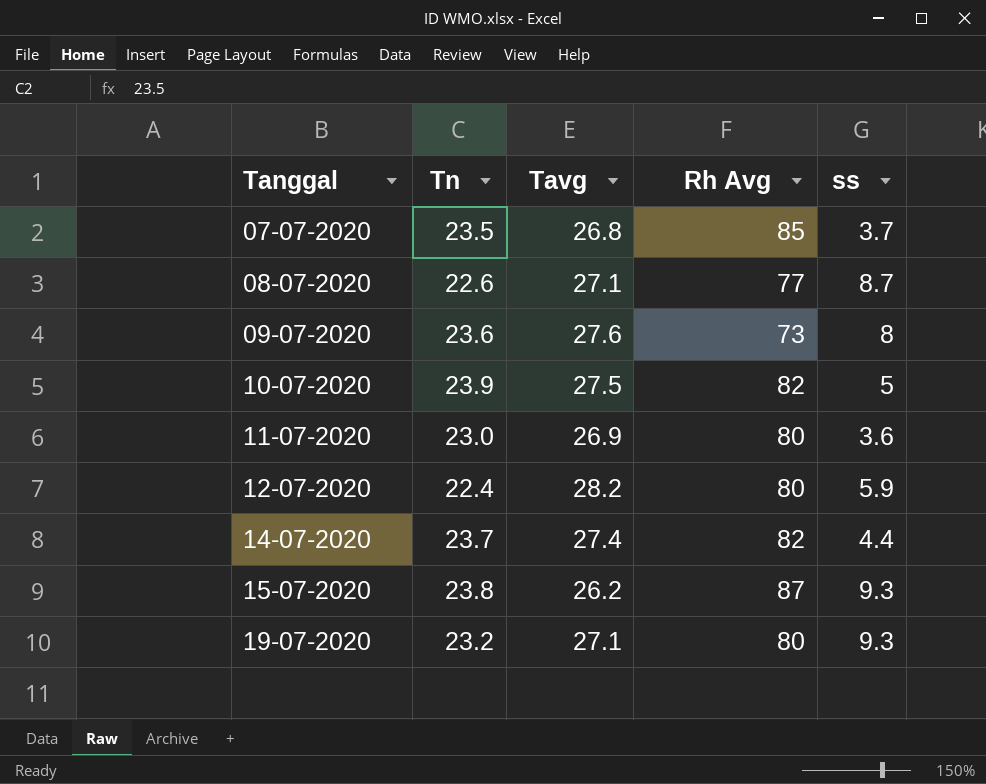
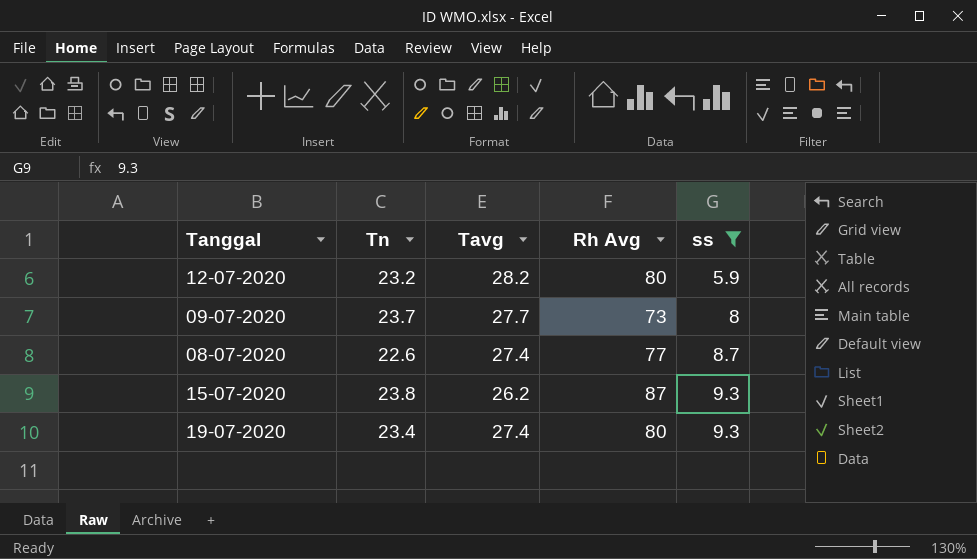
filter: none -> ss >= 5.9
row order: Tanggal ascending -> ss ascending
12-07-2020 | Tn: 22.4 -> 23.2
09-07-2020 | Tn: 23.6 -> 23.7
09-07-2020 | Tavg: 27.6 -> 27.7
08-07-2020 | Tavg: 27.1 -> 27.4
19-07-2020 | Tn: 23.2 -> 23.4
19-07-2020 | Tavg: 27.1 -> 27.4

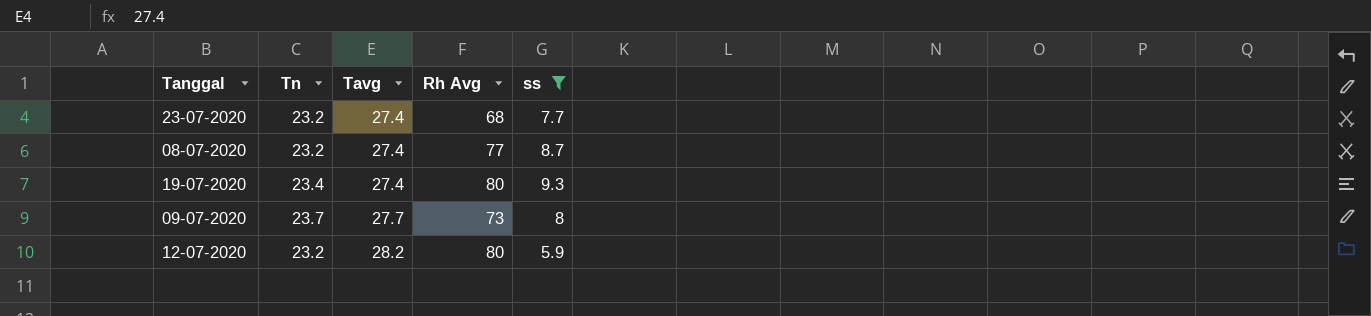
row order: ss ascending -> Tavg ascending
row 15-07-2020: 23.8 | 26.2 | 87 | 9.3 -> none
row 23-07-2020: none -> 23.2 | 27.4 | 68 | 7.7
08-07-2020 | Tn: 22.6 -> 23.2

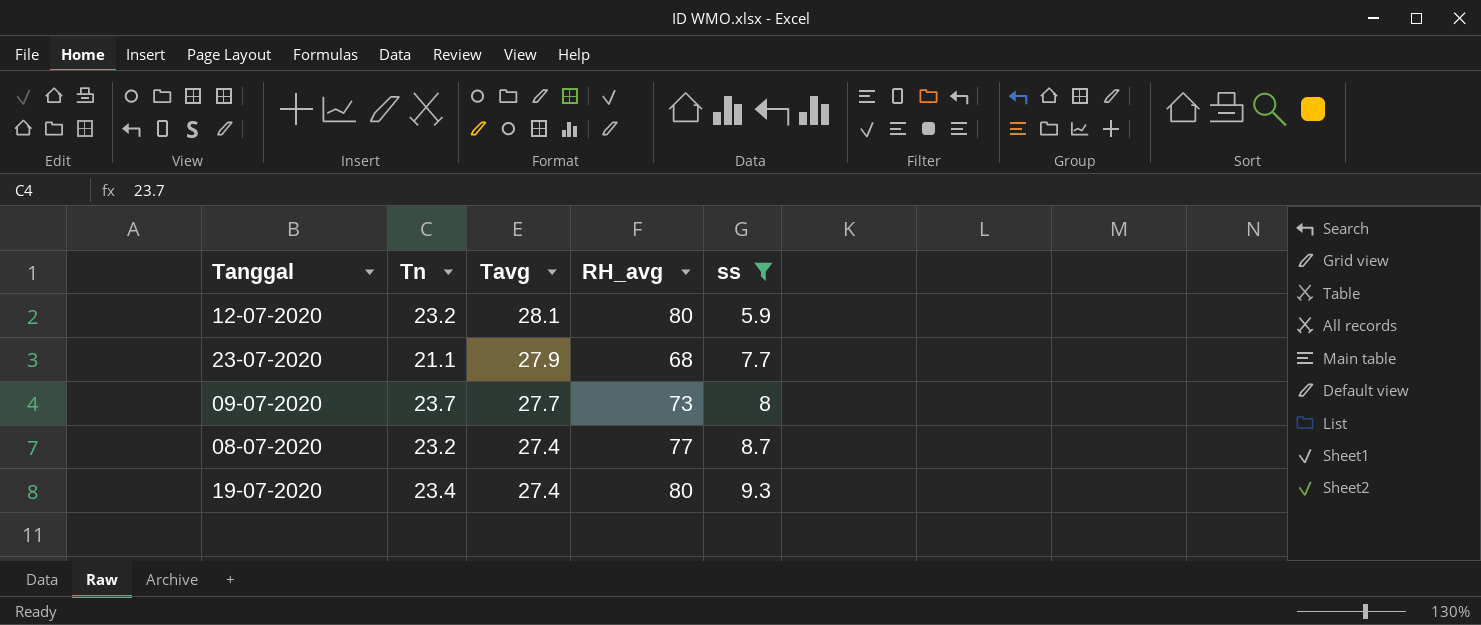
row order: Tavg ascending -> Tavg descending
column name: Rh Avg -> RH_avg
12-07-2020 | Tavg: 28.2 -> 28.1
23-07-2020 | Tn: 23.2 -> 21.1
23-07-2020 | Tavg: 27.4 -> 27.9

